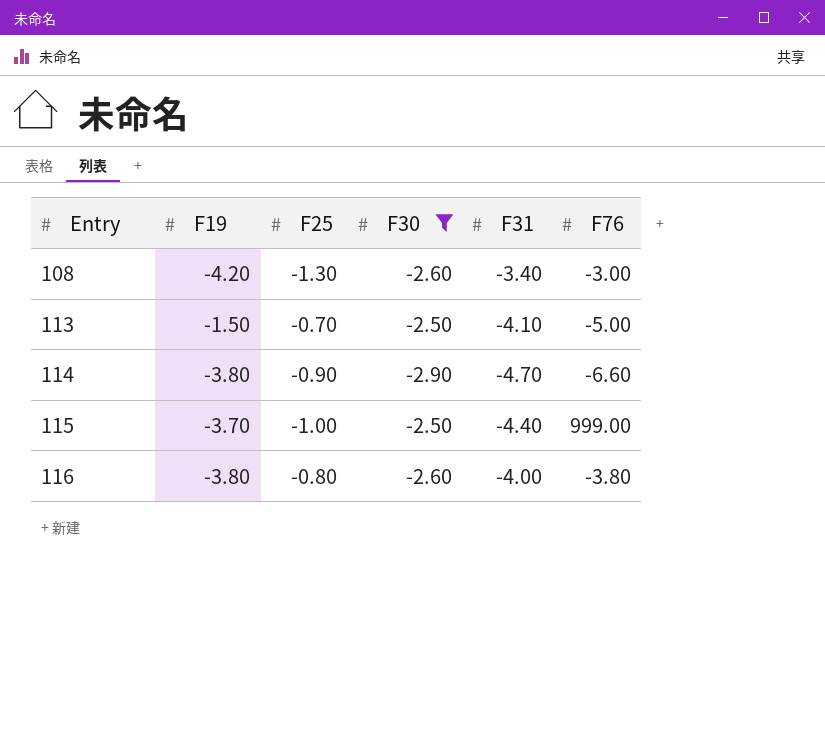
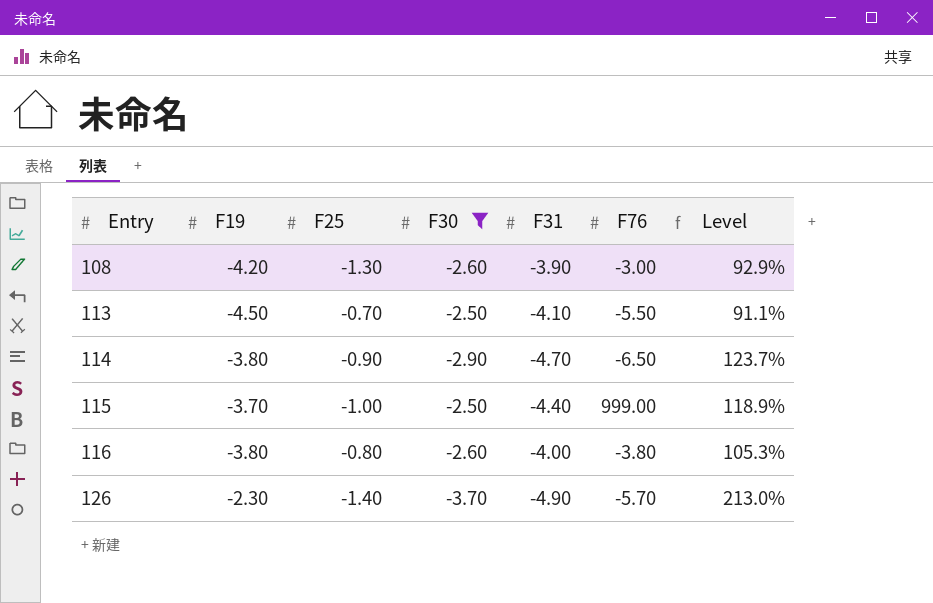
column Level | formula: none -> [F31] / [F19]
108 | F31: -3.40 -> -3.90
113 | F19: -1.50 -> -4.50
113 | F76: -5.00 -> -5.50
114 | F76: -6.60 -> -6.50
row 126: none -> -2.30 | -1.40 | -3.70 | -4.90 | -5.70 | 213.0%

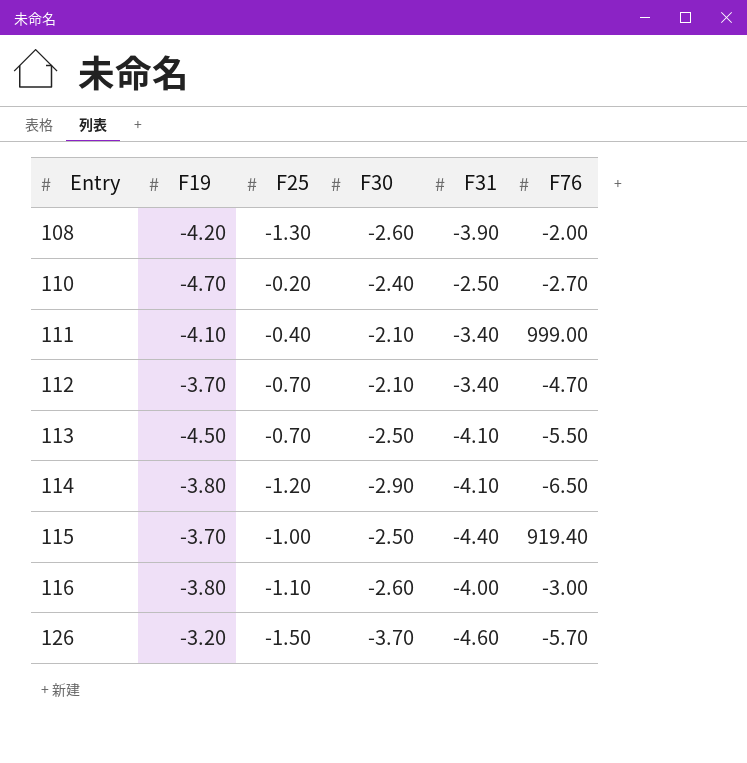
filter: F30 <= -2.50 -> none
column Level | formula: [F31] / [F19] -> none
108 | F76: -3.00 -> -2.00
114 | F25: -0.90 -> -1.20
114 | F31: -4.70 -> -4.10
115 | F76: 999.00 -> 919.40
116 | F25: -0.80 -> -1.10
116 | F76: -3.80 -> -3.00
126 | F19: -2.30 -> -3.20
126 | F25: -1.40 -> -1.50
126 | F31: -4.90 -> -4.60

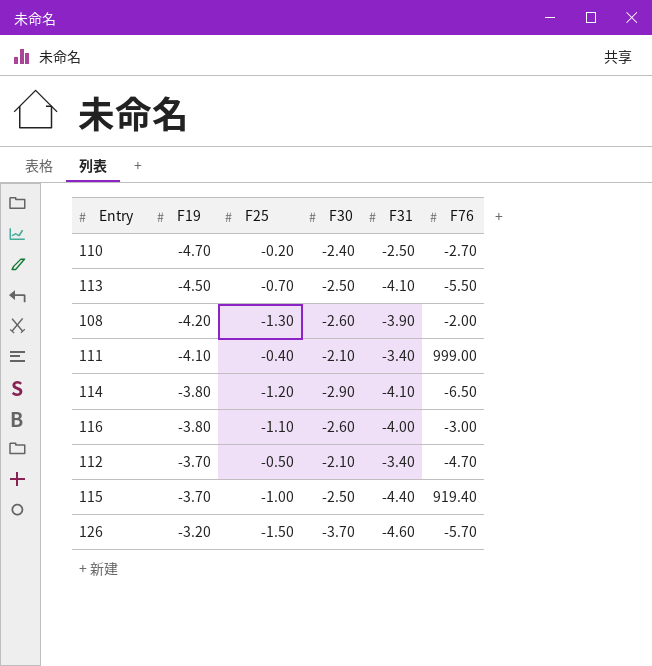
row order: Entry ascending -> F19 ascending
112 | F25: -0.70 -> -0.50

